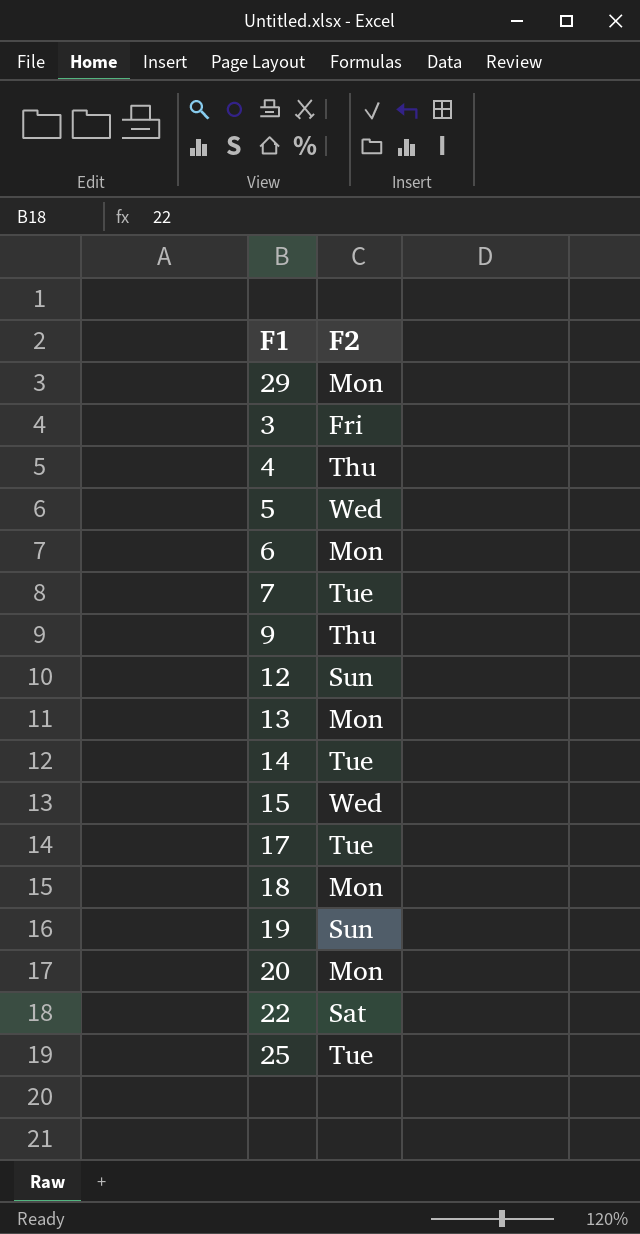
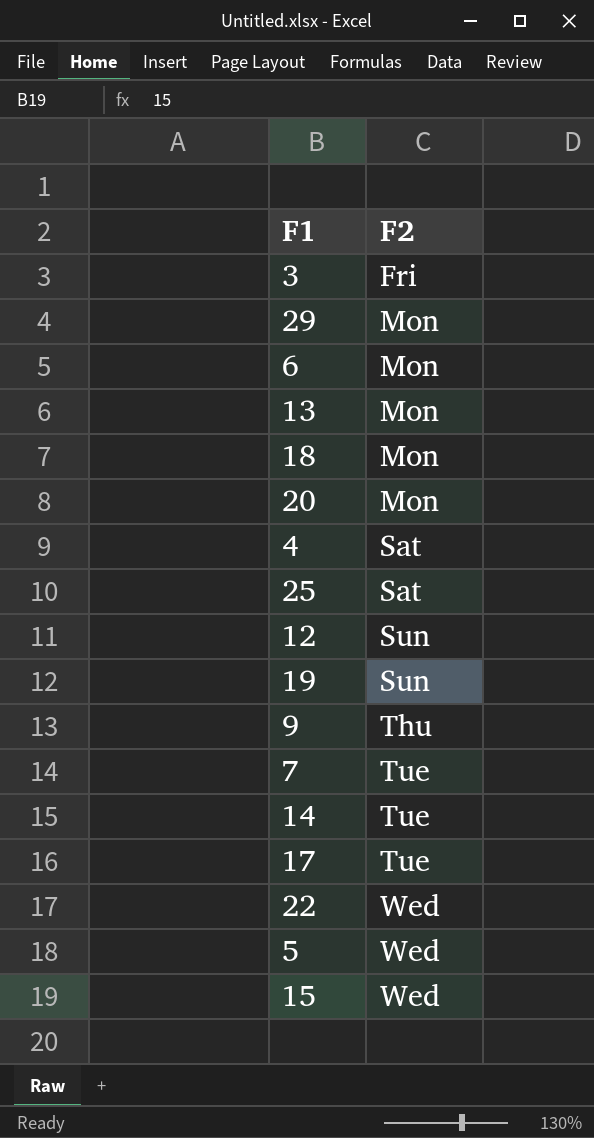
row order: none -> F2 ascending
4 | F2: Thu -> Sat
25 | F2: Tue -> Sat
22 | F2: Sat -> Wed

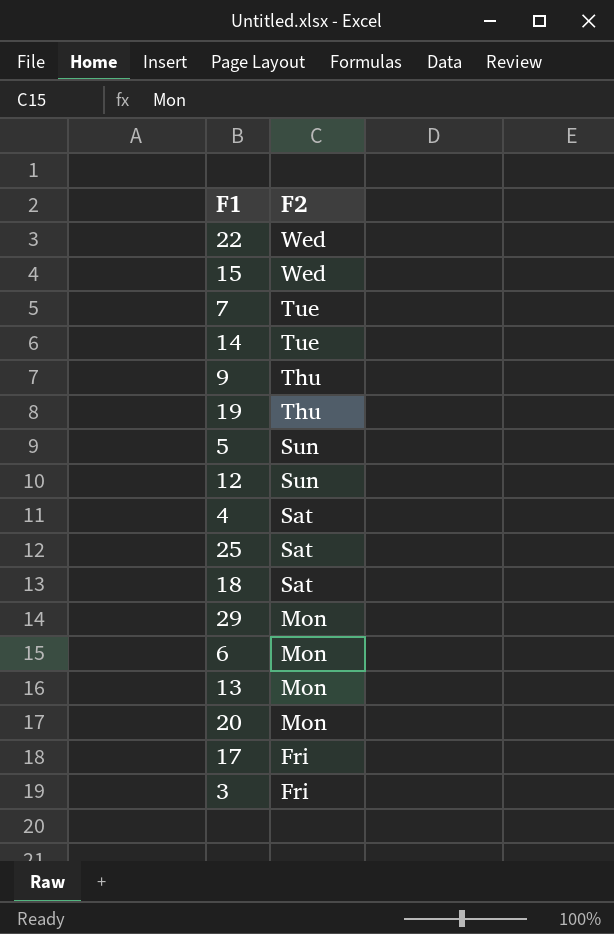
row order: F2 ascending -> F2 descending
19 | F2: Sun -> Thu
5 | F2: Wed -> Sun
18 | F2: Mon -> Sat
17 | F2: Tue -> Fri

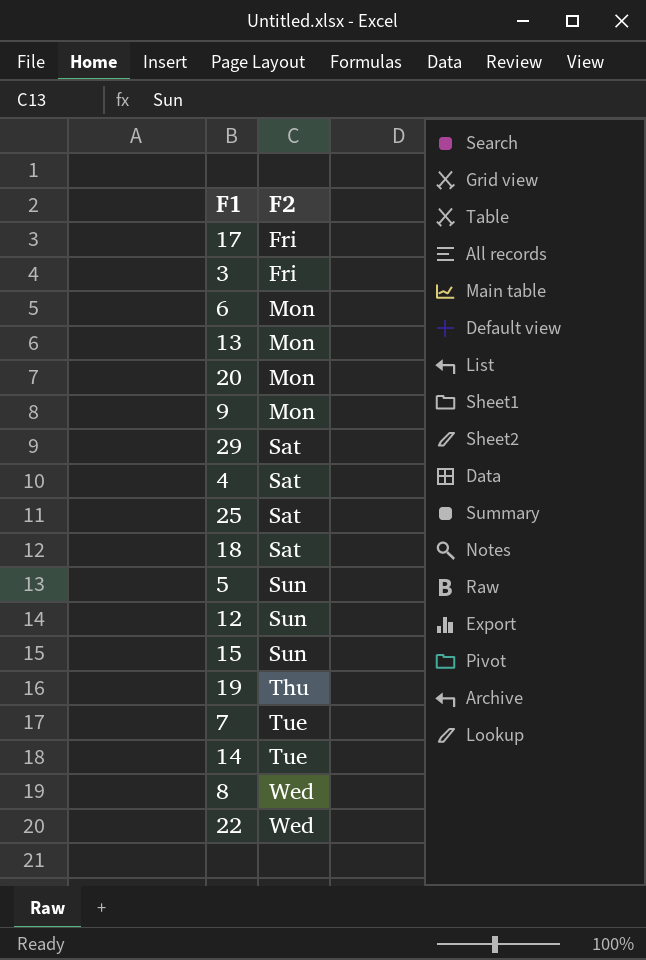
row order: F2 descending -> F2 ascending
9 | F2: Thu -> Mon
29 | F2: Mon -> Sat
15 | F2: Wed -> Sun
row 8: none -> Wed

